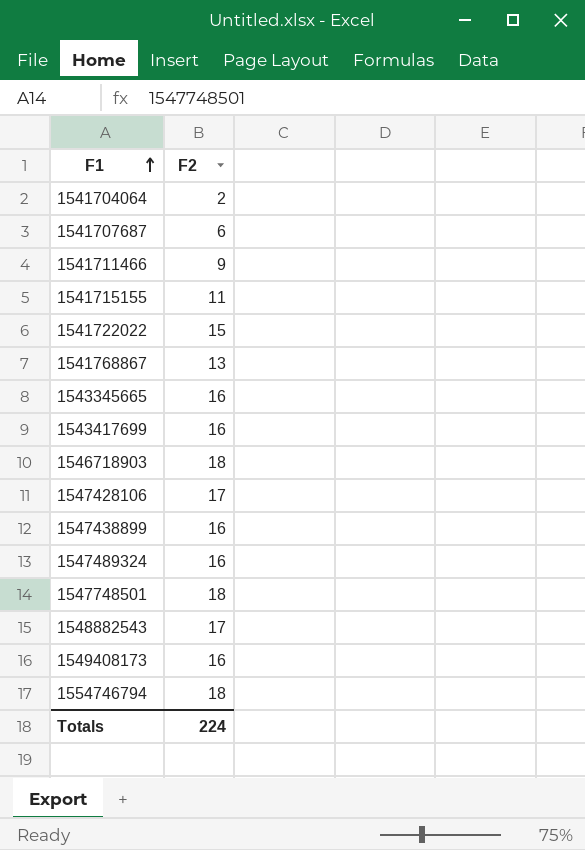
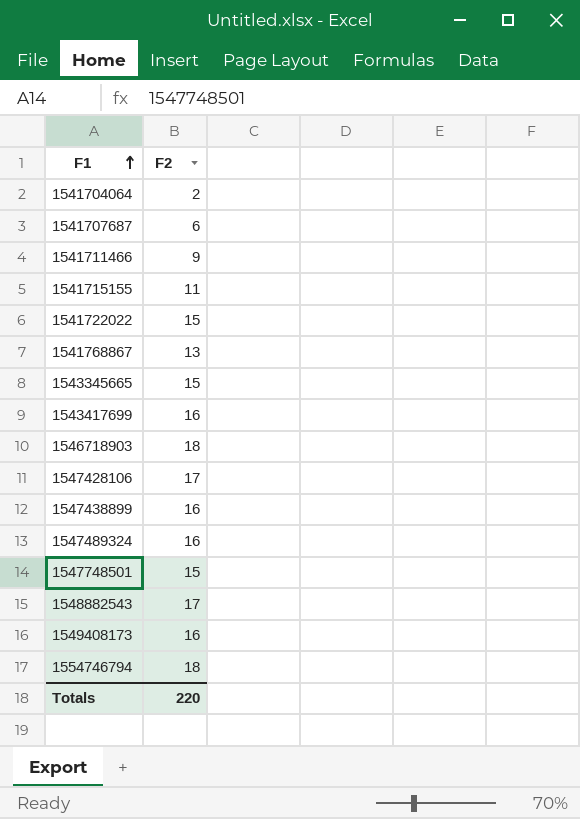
1543345665 | F2: 16 -> 15
1547748501 | F2: 18 -> 15
Totals | F2: 224 -> 220

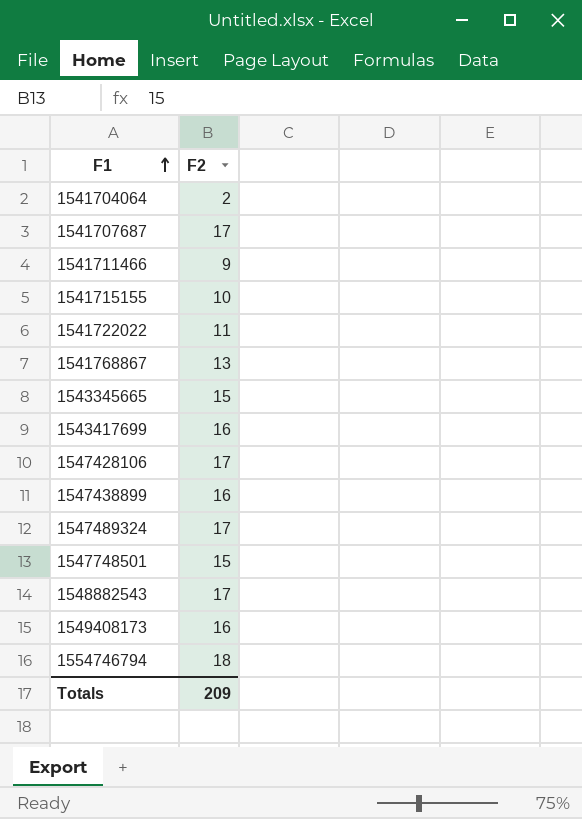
row 1546718903: 18 -> none
1541707687 | F2: 6 -> 17
1541715155 | F2: 11 -> 10
1541722022 | F2: 15 -> 11
1547489324 | F2: 16 -> 17
Totals | F2: 220 -> 209

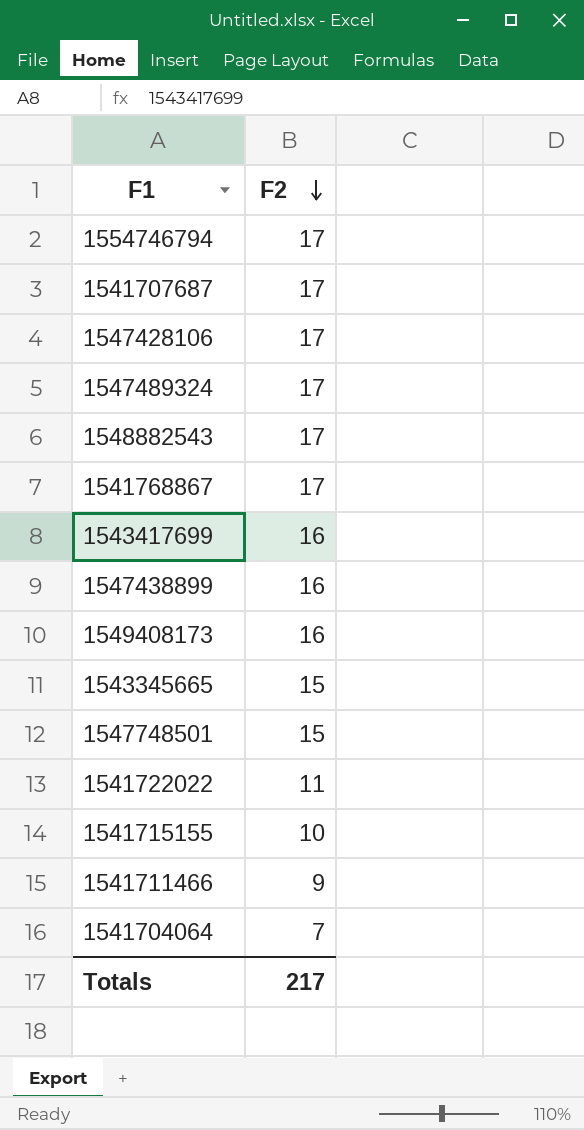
row order: F1 ascending -> F2 descending
1554746794 | F2: 18 -> 17
1541768867 | F2: 13 -> 17
1541704064 | F2: 2 -> 7
Totals | F2: 209 -> 217

